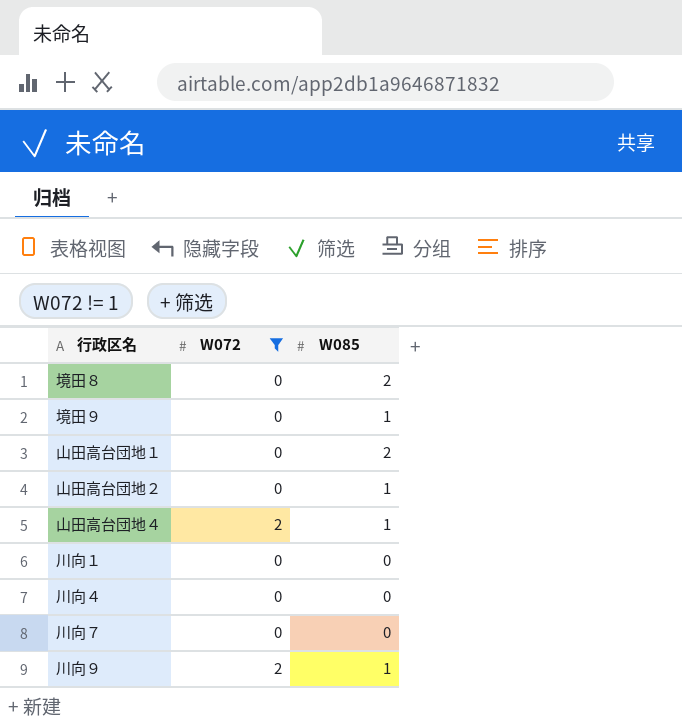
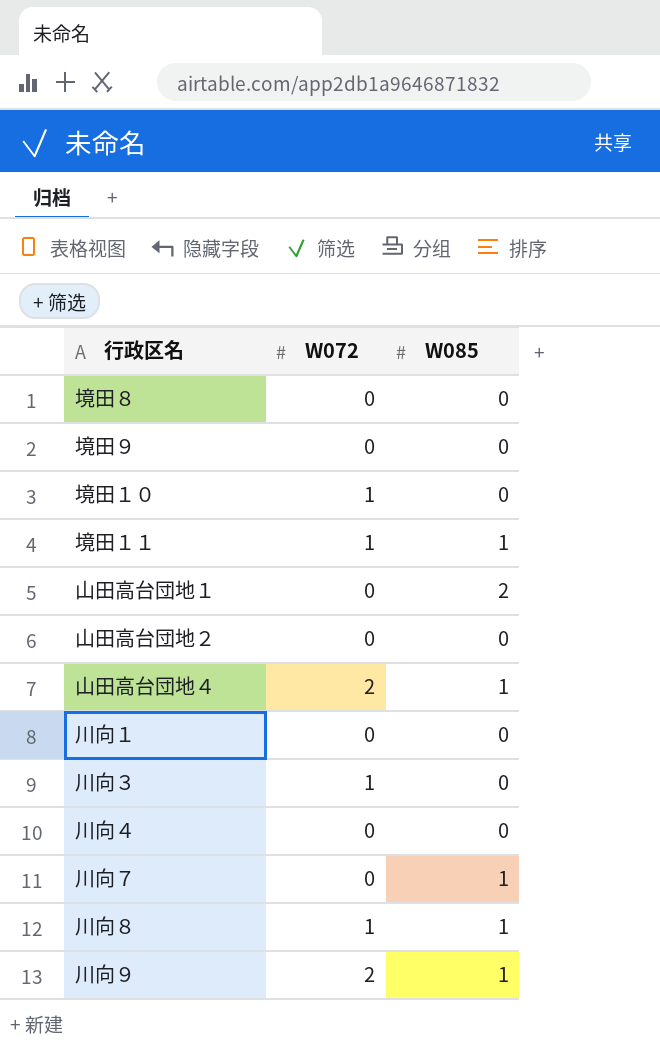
filter: W072 != 1 -> none
境田８ | W085: 2 -> 0
境田９ | W085: 1 -> 0
山田高台団地２ | W085: 1 -> 0
川向７ | W085: 0 -> 1

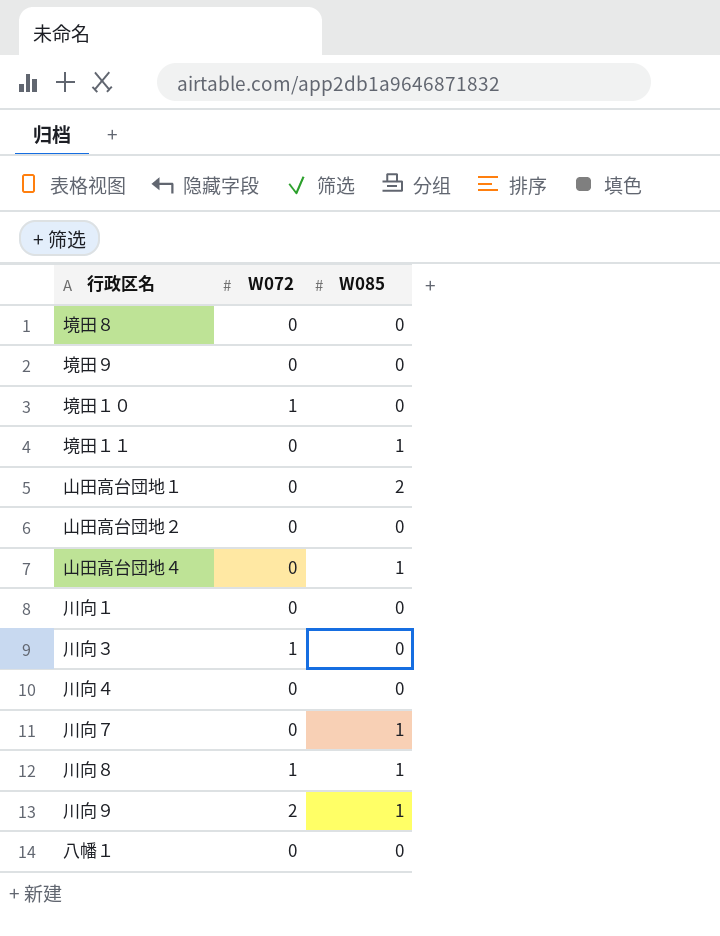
境田１１ | W072: 1 -> 0
山田高台団地４ | W072: 2 -> 0
row 八幡１: none -> 0 | 0

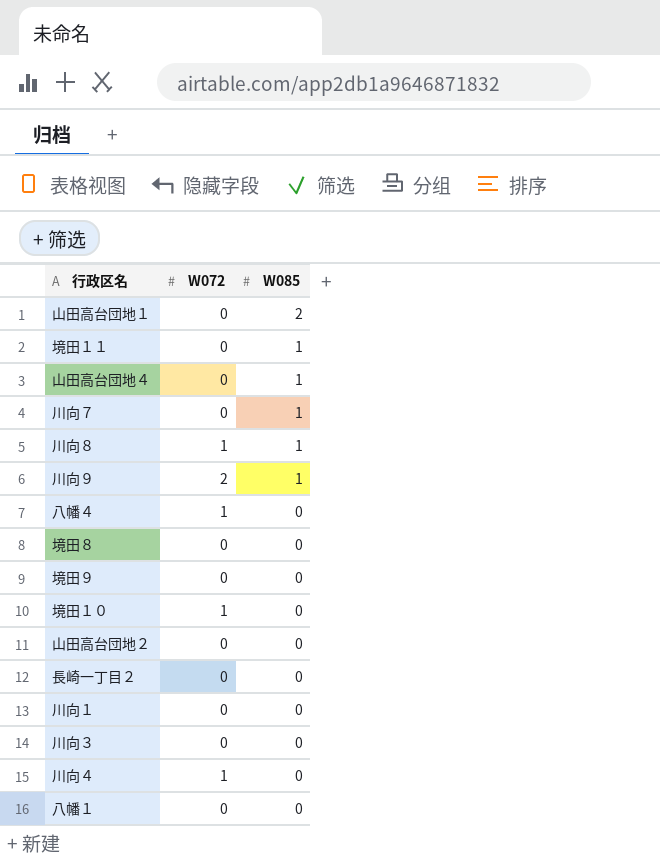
row order: none -> W085 descending
row 八幡４: none -> 1 | 0
row 長崎一丁目２: none -> 0 | 0
川向３ | W072: 1 -> 0
川向４ | W072: 0 -> 1

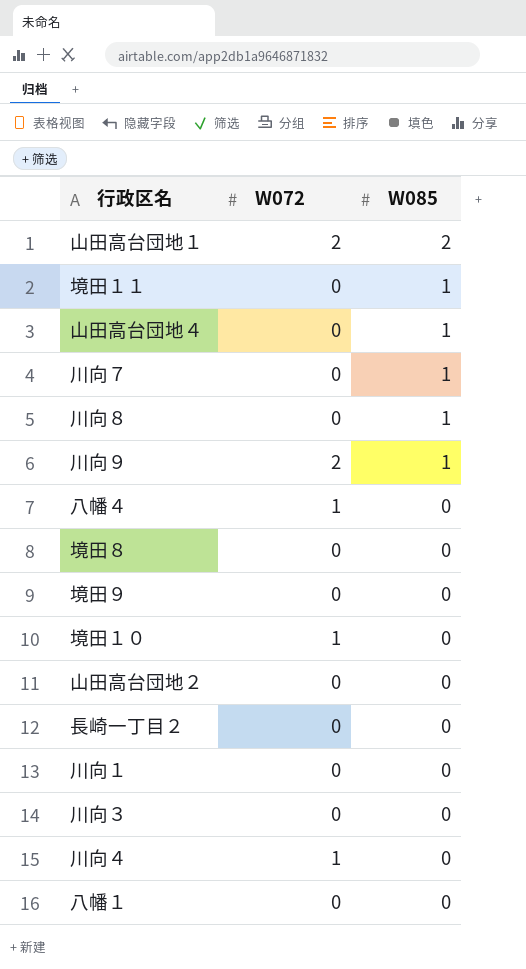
山田高台団地１ | W072: 0 -> 2
川向８ | W072: 1 -> 0

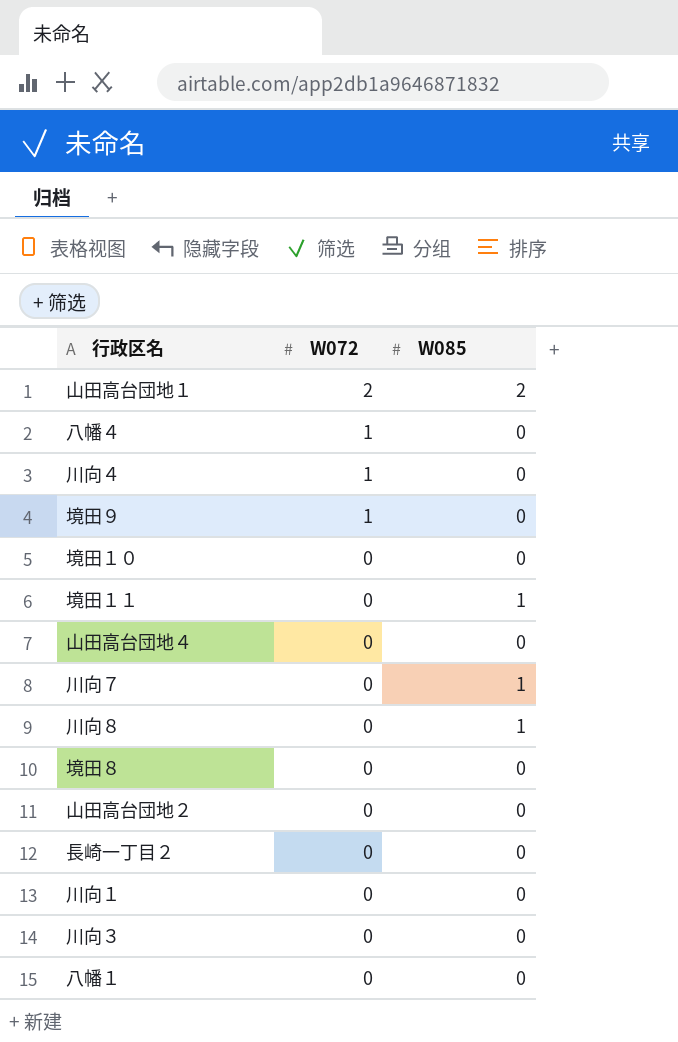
row order: W085 descending -> W072 descending
row 川向９: 2 | 1 -> none
境田９ | W072: 0 -> 1
境田１０ | W072: 1 -> 0
山田高台団地４ | W085: 1 -> 0

